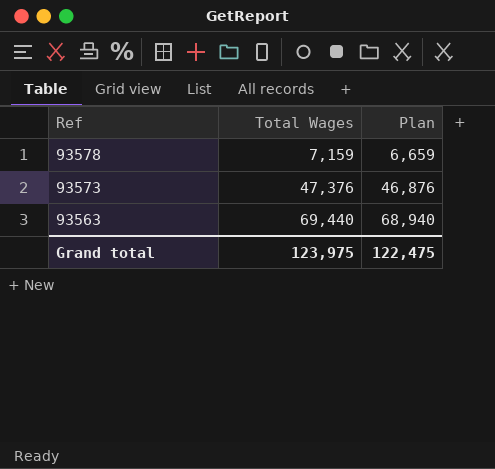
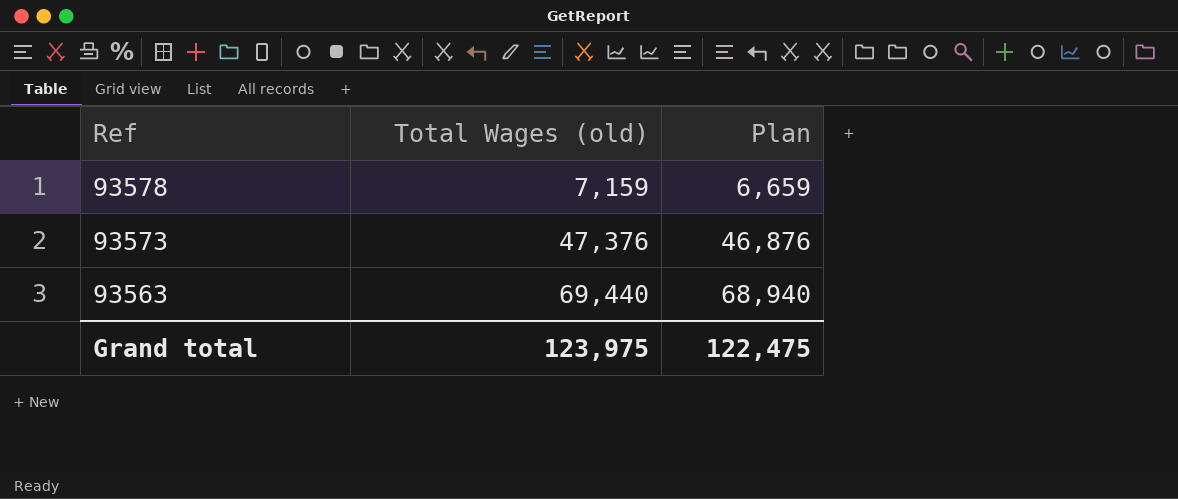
column name: Total Wages -> Total Wages (old)

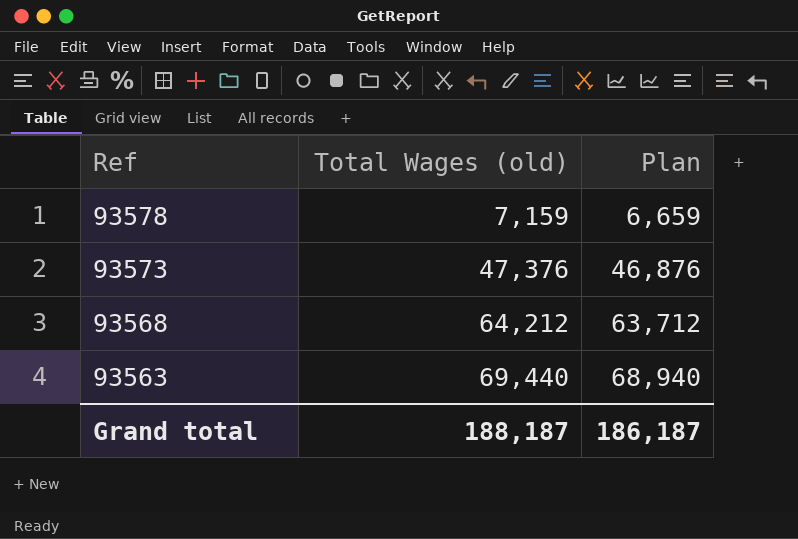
row 93568: none -> 64,212 | 63,712
Grand total | Total Wages (old): 123,975 -> 188,187
Grand total | Plan: 122,475 -> 186,187

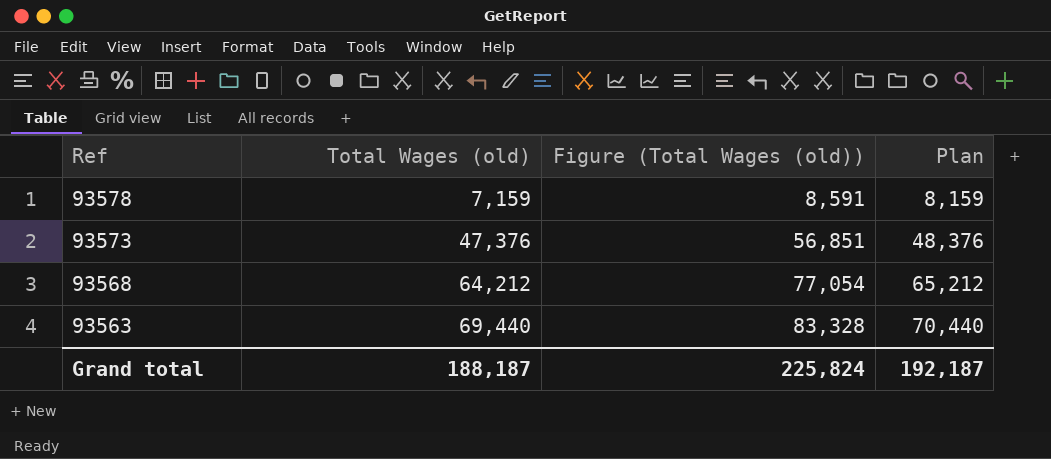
column Figure (Total Wages (old)) | formula: none -> [Total Wages (old)] * 1.2
column Plan | formula: [Total Wages (old)] - 500 -> [Total Wages (old)] + 1000
Grand total | Plan: 186,187 -> 192,187

